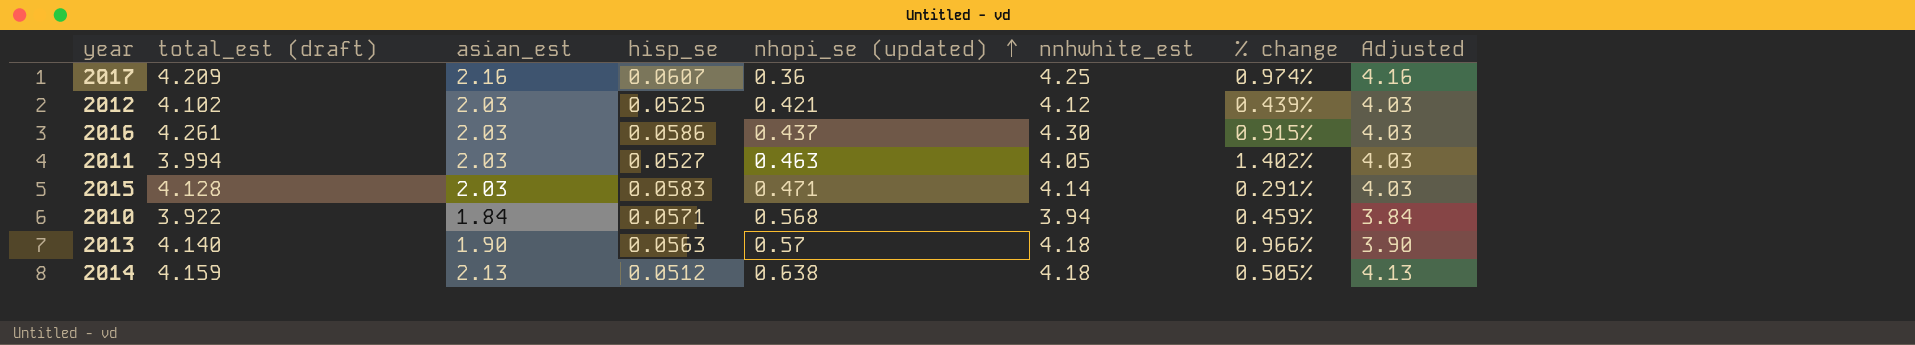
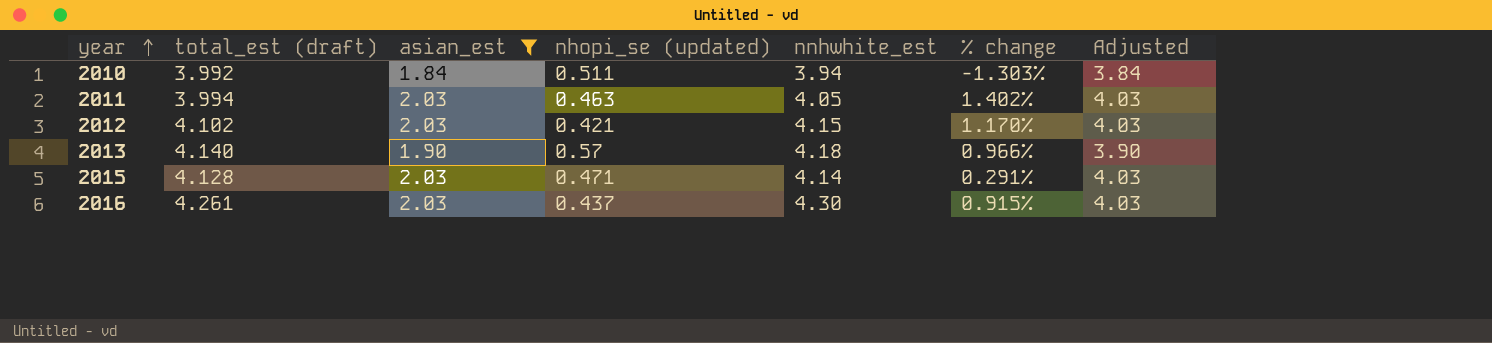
filter: none -> asian_est <= 2.03
row order: nhopi_se (updated) ascending -> year ascending
column hisp_se | position: 4 -> none
2010 | total_est (draft): 3.922 -> 3.992
2010 | nhopi_se (updated): 0.568 -> 0.511
2010 | % change: 0.459% -> -1.303%
2012 | nnhwhite_est: 4.12 -> 4.15
2012 | % change: 0.439% -> 1.170%

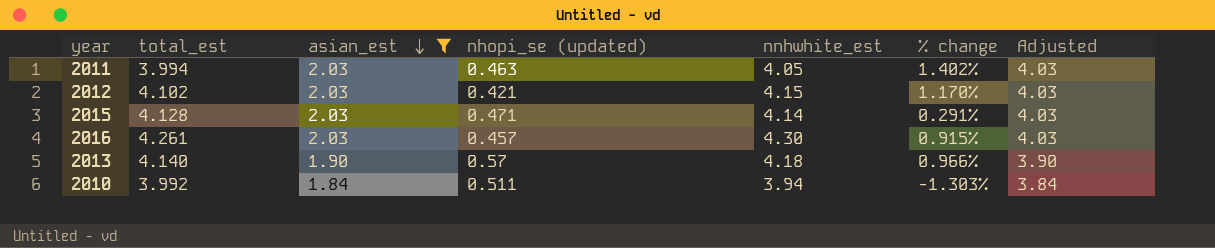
row order: year ascending -> asian_est descending
column name: total_est (draft) -> total_est
2016 | nhopi_se (updated): 0.437 -> 0.457

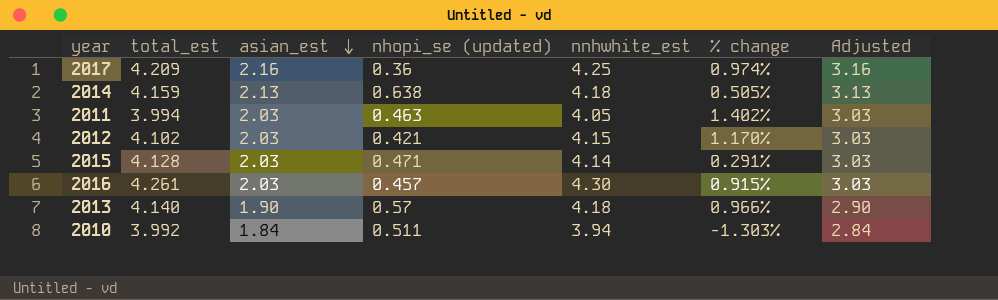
filter: asian_est <= 2.03 -> none
column Adjusted | formula: [asian_est] + 2 -> [asian_est] + 1

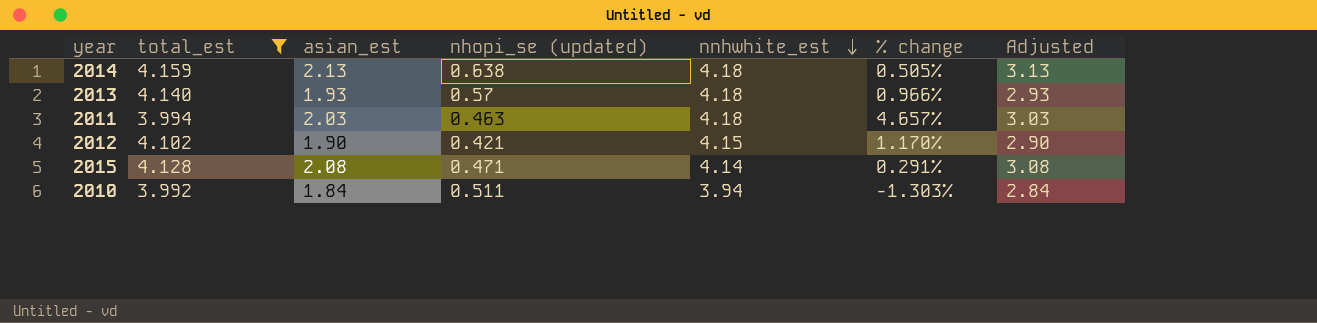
filter: none -> total_est <= 4.159
row order: asian_est descending -> nnhwhite_est descending
2013 | asian_est: 1.90 -> 1.93
2013 | Adjusted: 2.90 -> 2.93
2011 | nnhwhite_est: 4.05 -> 4.18
2011 | % change: 1.402% -> 4.657%
2012 | asian_est: 2.03 -> 1.90
2012 | Adjusted: 3.03 -> 2.90
2015 | asian_est: 2.03 -> 2.08
2015 | Adjusted: 3.03 -> 3.08

